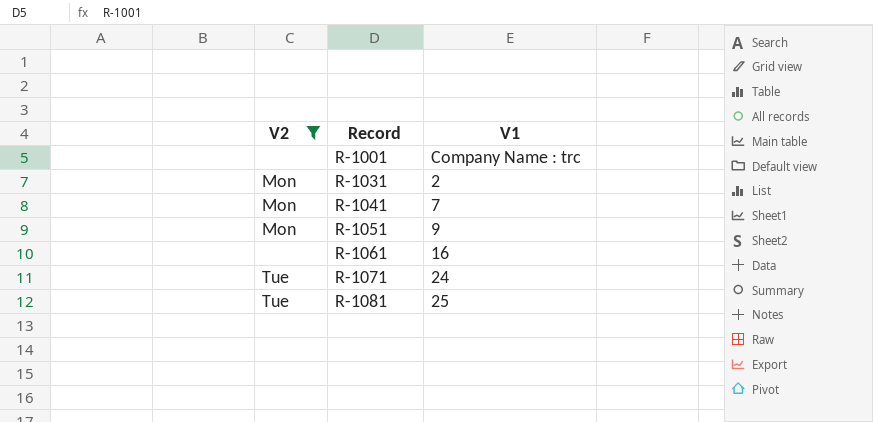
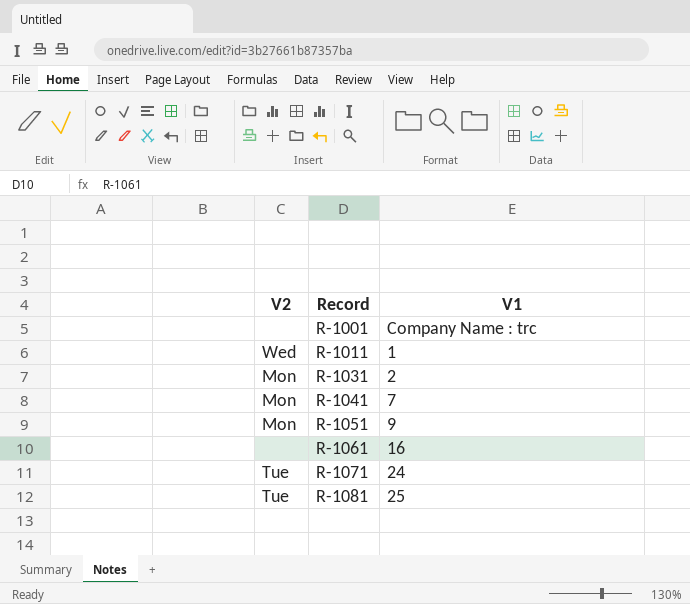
filter: V2 != Wed -> none

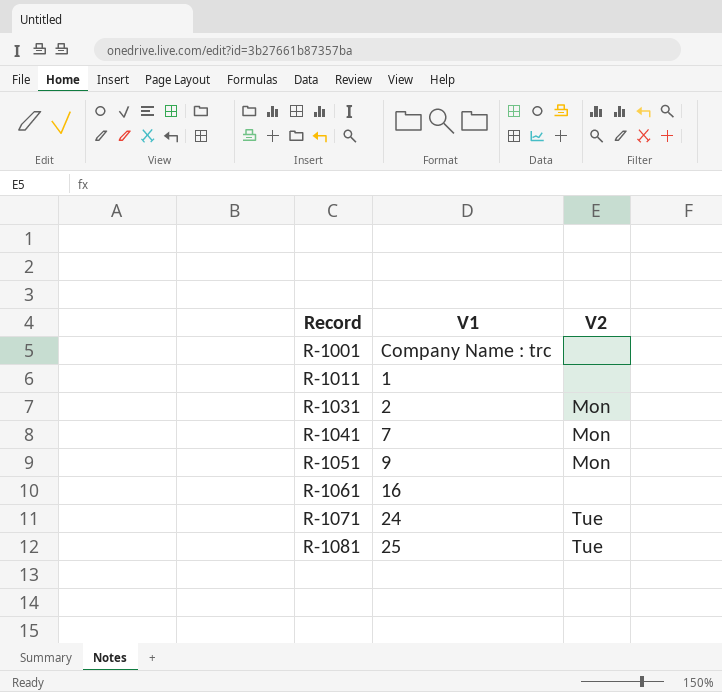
column V2 | position: 1 -> 3
R-1011 | V2: Wed -> none

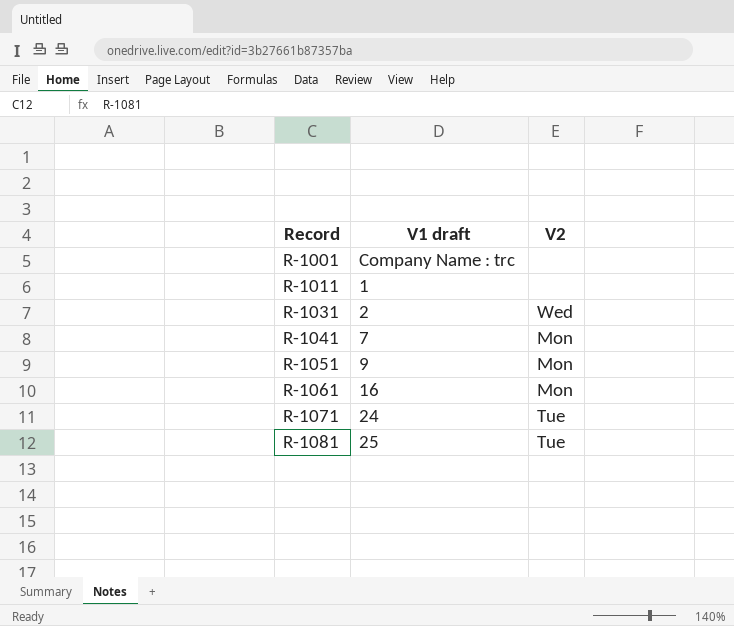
column name: V1 -> V1 draft
R-1031 | V2: Mon -> Wed
R-1061 | V2: none -> Mon

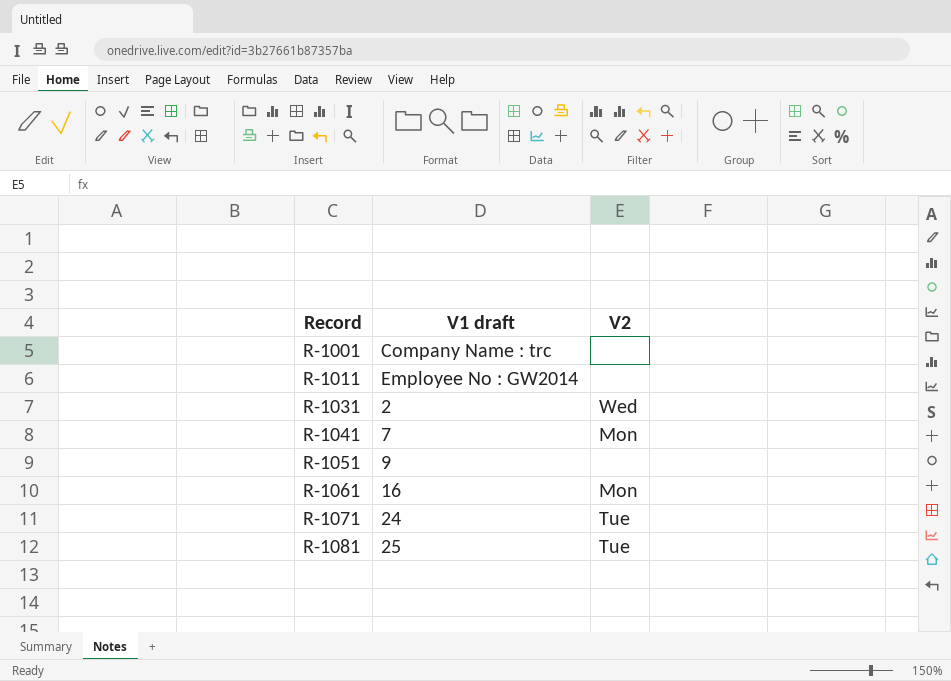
R-1011 | V1 draft: 1 -> Employee No : GW2014
R-1051 | V2: Mon -> none

